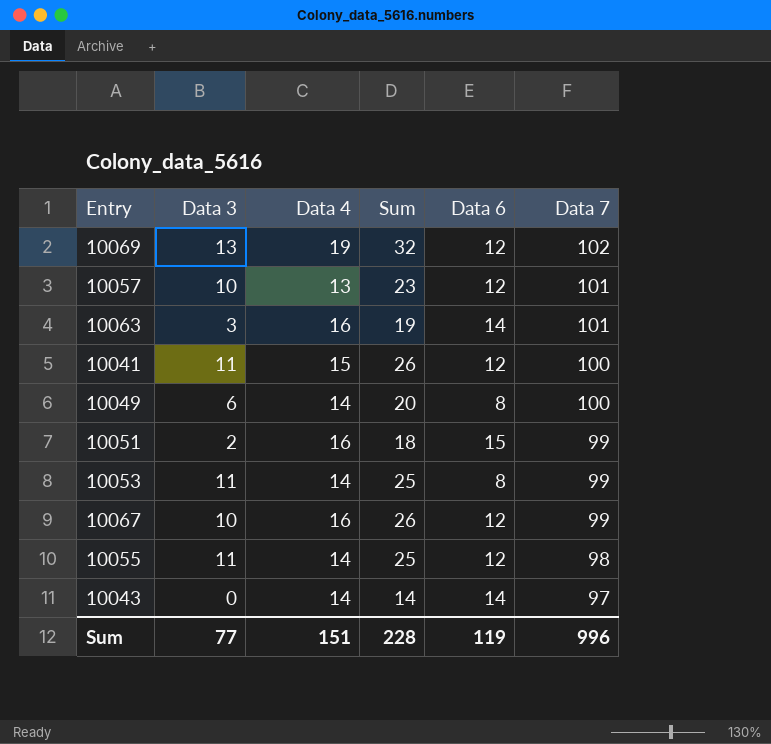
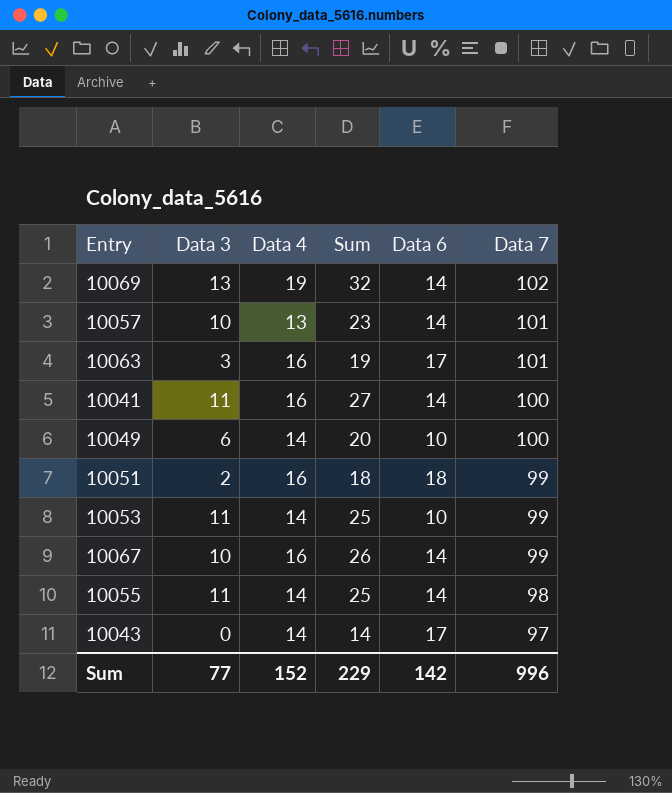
10069 | Data 6: 12 -> 14
10057 | Data 6: 12 -> 14
10063 | Data 6: 14 -> 17
10041 | Data 4: 15 -> 16
10041 | Sum: 26 -> 27
10041 | Data 6: 12 -> 14
10049 | Data 6: 8 -> 10
10051 | Data 6: 15 -> 18
10053 | Data 6: 8 -> 10
10067 | Data 6: 12 -> 14
10055 | Data 6: 12 -> 14
10043 | Data 6: 14 -> 17
Sum | Data 4: 151 -> 152
Sum | Sum: 228 -> 229
Sum | Data 6: 119 -> 142

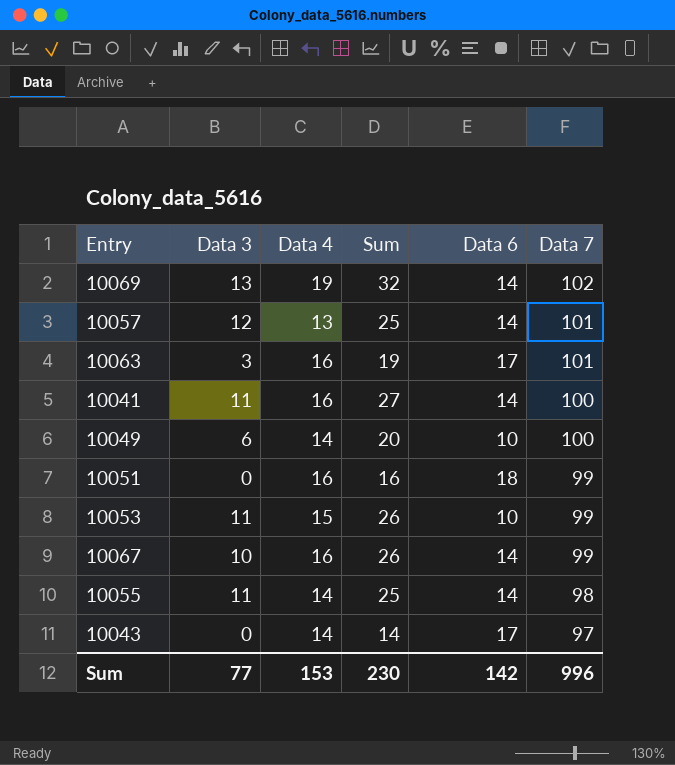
10057 | Data 3: 10 -> 12
10057 | Sum: 23 -> 25
10051 | Data 3: 2 -> 0
10051 | Sum: 18 -> 16
10053 | Data 4: 14 -> 15
10053 | Sum: 25 -> 26
Sum | Data 4: 152 -> 153
Sum | Sum: 229 -> 230

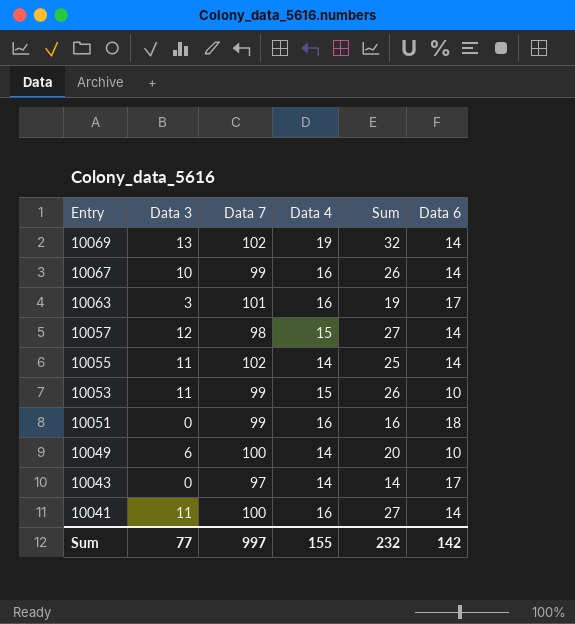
row order: Data 7 descending -> Entry descending
column Data 7 | position: 6 -> 3
10057 | Data 7: 101 -> 98
10057 | Data 4: 13 -> 15
10057 | Sum: 25 -> 27
10055 | Data 7: 98 -> 102
Sum | Data 7: 996 -> 997
Sum | Data 4: 153 -> 155
Sum | Sum: 230 -> 232

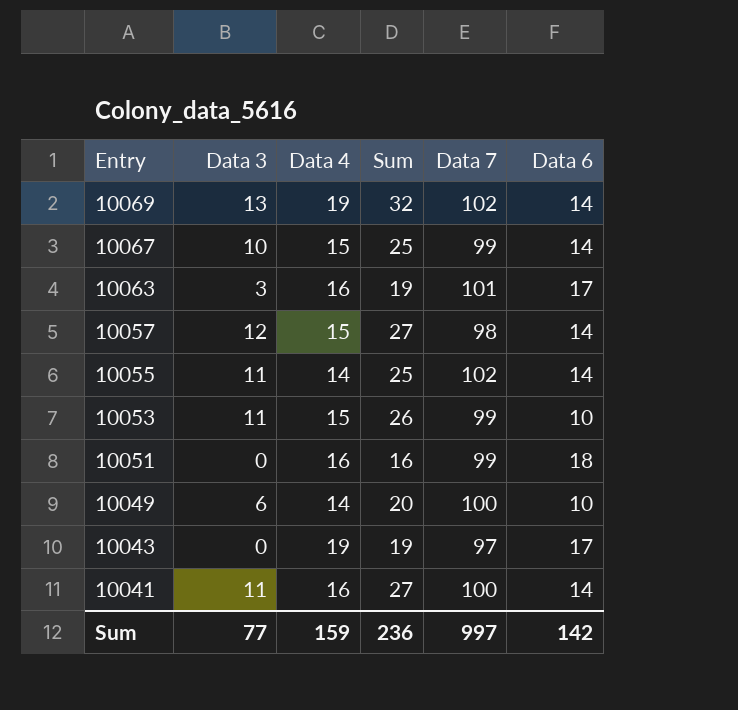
column Data 7 | position: 3 -> 5
10067 | Data 4: 16 -> 15
10067 | Sum: 26 -> 25
10043 | Data 4: 14 -> 19
10043 | Sum: 14 -> 19
Sum | Data 4: 155 -> 159
Sum | Sum: 232 -> 236

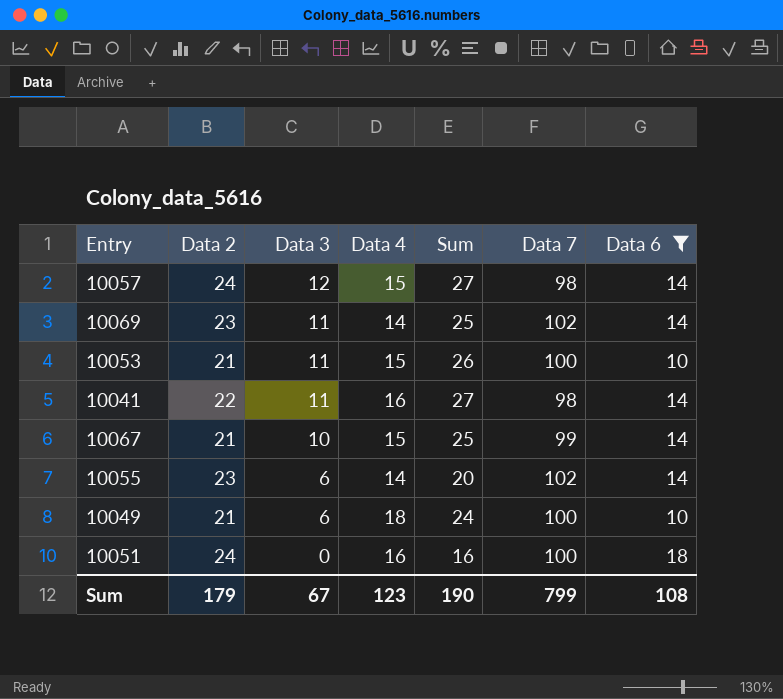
filter: none -> Data 6 != 17
row order: Entry descending -> Data 3 descending
column Data 2 | position: none -> 2
10069 | Data 3: 13 -> 11
10069 | Data 4: 19 -> 14
10069 | Sum: 32 -> 25
10053 | Data 7: 99 -> 100
10041 | Data 7: 100 -> 98
10055 | Data 3: 11 -> 6
10055 | Sum: 25 -> 20
10049 | Data 4: 14 -> 18
10049 | Sum: 20 -> 24
10051 | Data 7: 99 -> 100
Sum | Data 3: 77 -> 67
Sum | Data 4: 159 -> 123
Sum | Sum: 236 -> 190
Sum | Data 7: 997 -> 799
Sum | Data 6: 142 -> 108

